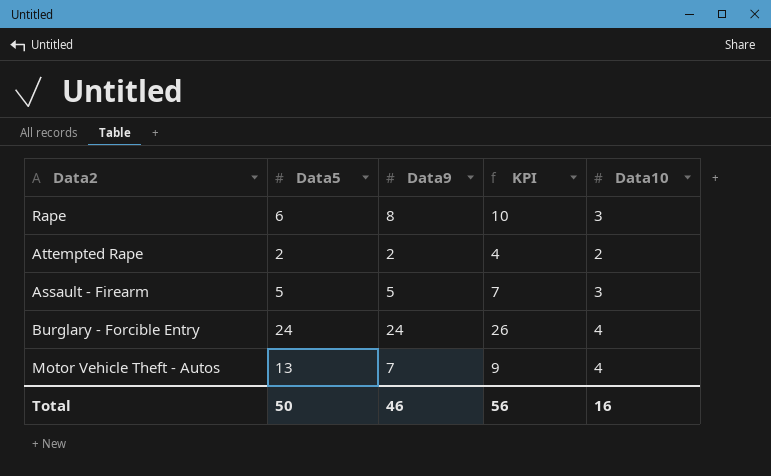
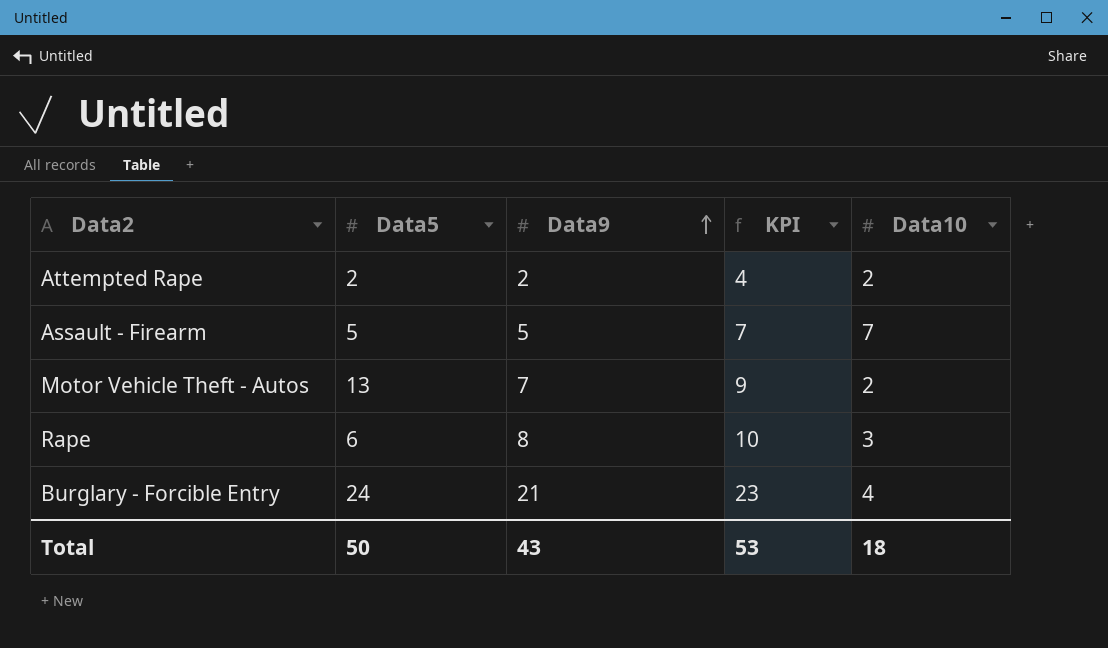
row order: none -> Data9 ascending
Assault - Firearm | Data10: 3 -> 7
Motor Vehicle Theft - Autos | Data10: 4 -> 2
Burglary - Forcible Entry | Data9: 24 -> 21
Burglary - Forcible Entry | KPI: 26 -> 23
Total | Data9: 46 -> 43
Total | KPI: 56 -> 53
Total | Data10: 16 -> 18

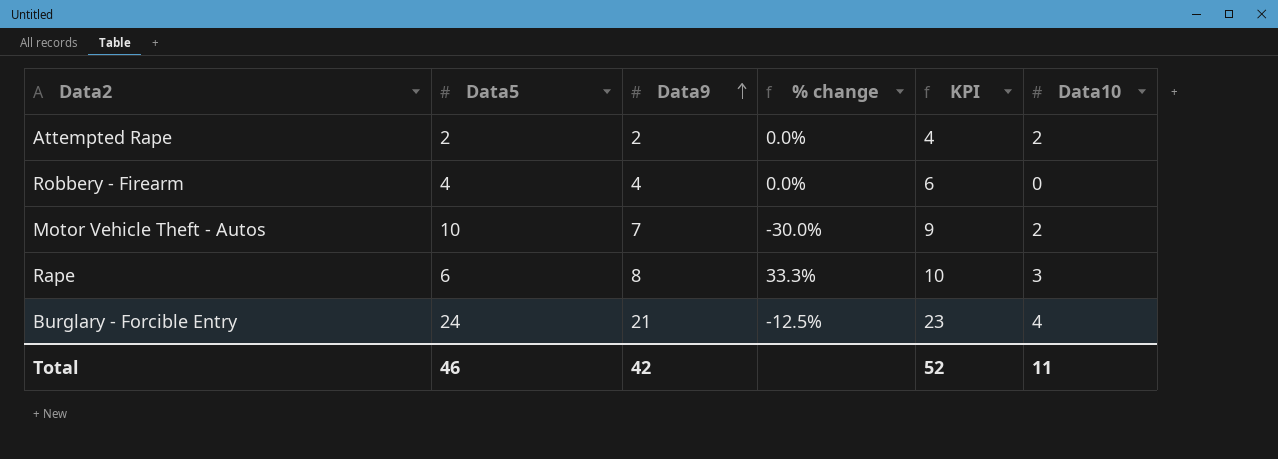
column % change | formula: none -> ([Data9] - [Data5]) / [Data5]
row Assault - Firearm: 5 | 5 | 7 | 7 -> none
row Robbery - Firearm: none -> 4 | 4 | 0.0% | 6 | 0
Motor Vehicle Theft - Autos | Data5: 13 -> 10
Total | Data5: 50 -> 46
Total | Data9: 43 -> 42
Total | KPI: 53 -> 52
Total | Data10: 18 -> 11

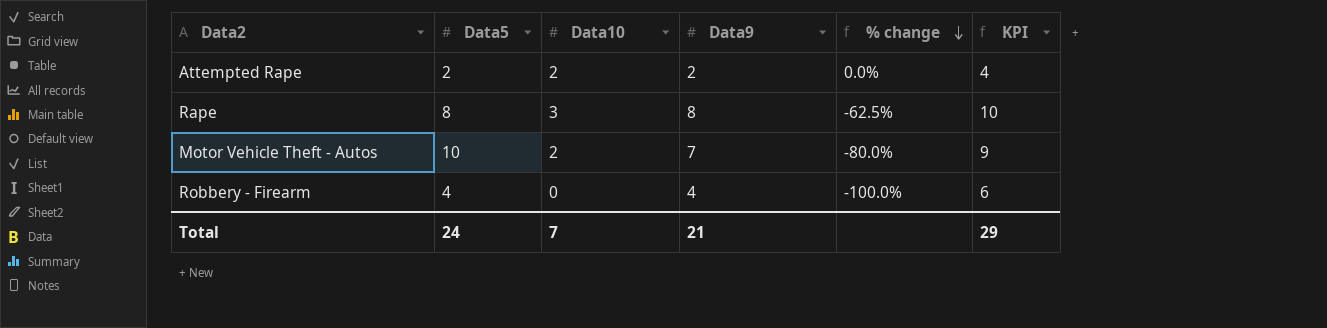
row order: Data9 ascending -> % change descending
column Data10 | position: 6 -> 3
column % change | formula: ([Data9] - [Data5]) / [Data5] -> ([Data10] - [Data5]) / [Data5]
row Burglary - Forcible Entry: 24 | 21 | -12.5% | 23 | 4 -> none
Rape | Data5: 6 -> 8
Total | Data5: 46 -> 24
Total | Data10: 11 -> 7
Total | Data9: 42 -> 21
Total | KPI: 52 -> 29

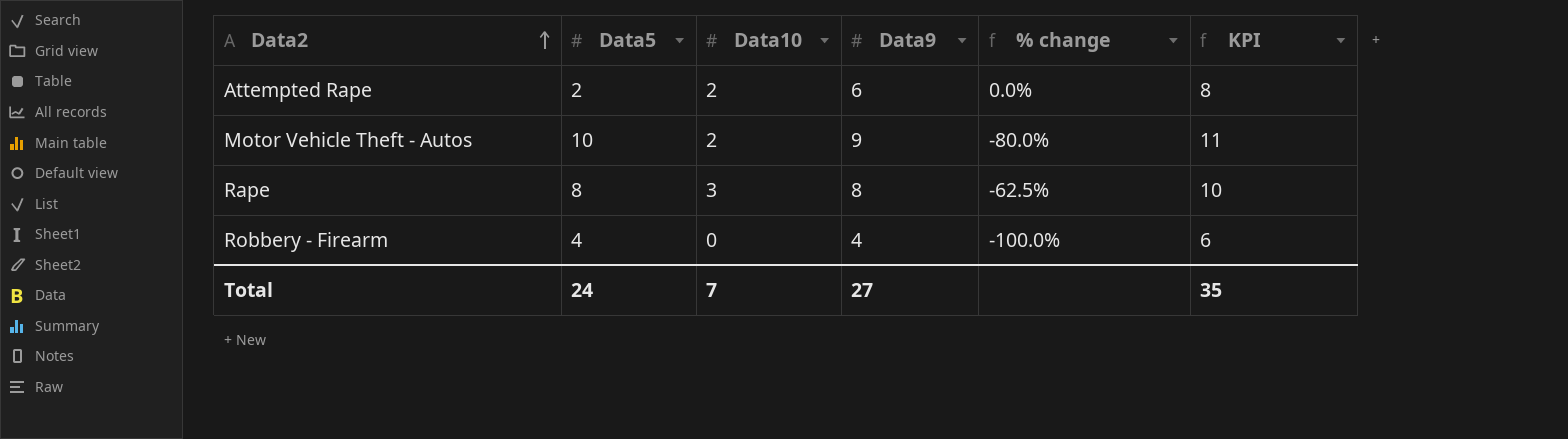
row order: % change descending -> Data2 ascending
Attempted Rape | Data9: 2 -> 6
Attempted Rape | KPI: 4 -> 8
Motor Vehicle Theft - Autos | Data9: 7 -> 9
Motor Vehicle Theft - Autos | KPI: 9 -> 11
Total | Data9: 21 -> 27
Total | KPI: 29 -> 35

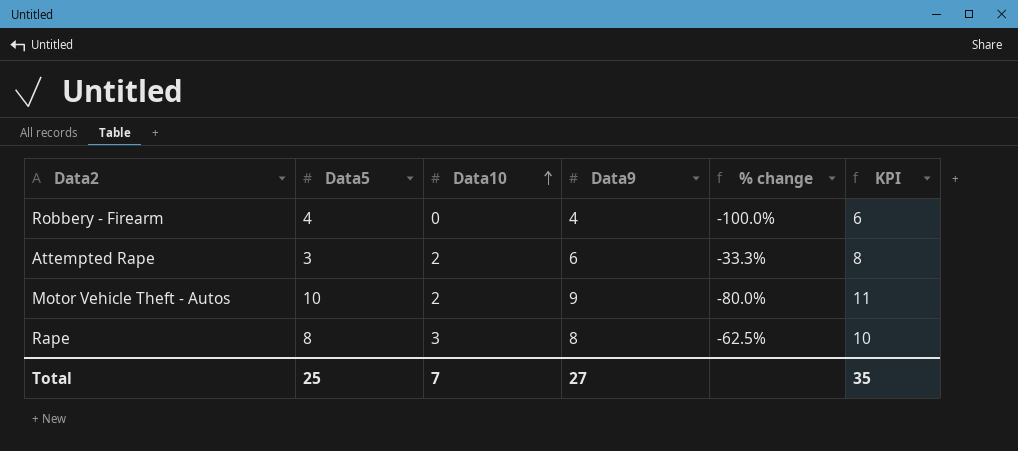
row order: Data2 ascending -> Data10 ascending
Attempted Rape | Data5: 2 -> 3
Attempted Rape | % change: 0.0% -> -33.3%
Total | Data5: 24 -> 25

